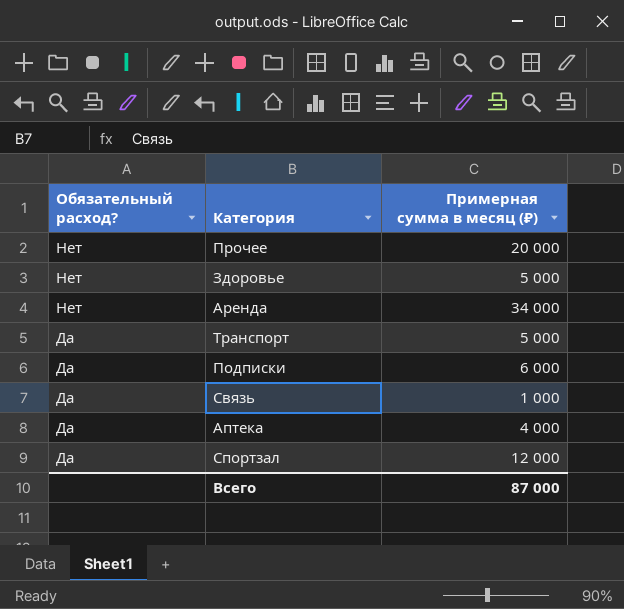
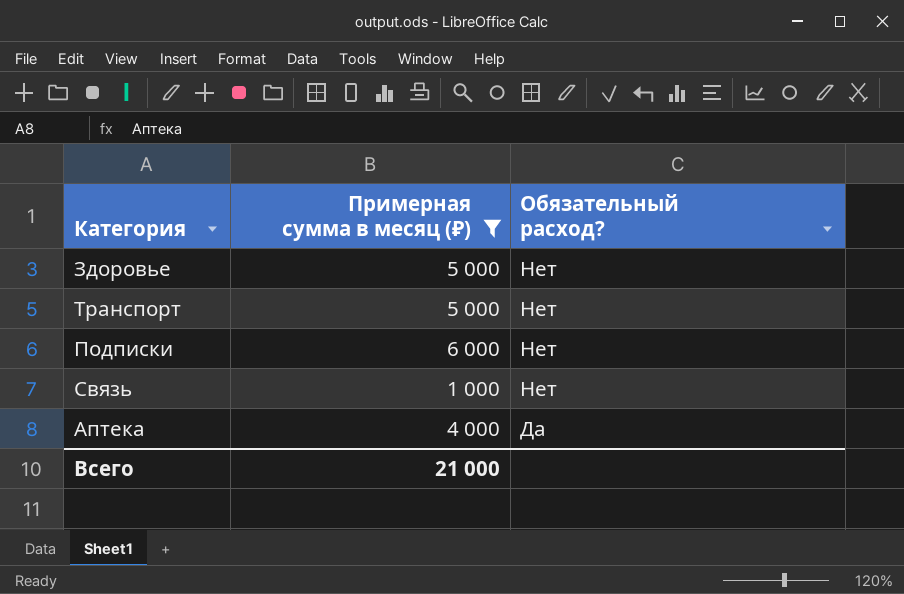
filter: none -> Примерная сумма в месяц (₽) <= 6 000
column Обязательный расход? | position: 1 -> 3
Транспорт | Обязательный расход?: Да -> Нет
Подписки | Обязательный расход?: Да -> Нет
Связь | Обязательный расход?: Да -> Нет
Всего | Примерная сумма в месяц (₽): 87 000 -> 21 000

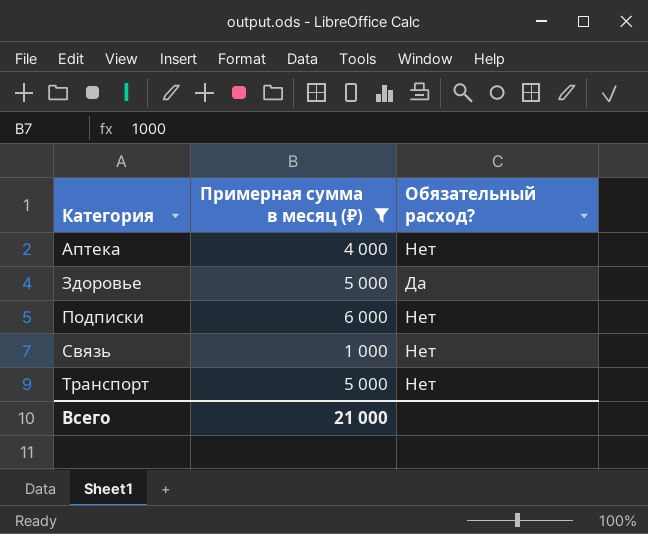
row order: Обязательный расход? descending -> Категория ascending
Аптека | Обязательный расход?: Да -> Нет
Здоровье | Обязательный расход?: Нет -> Да

